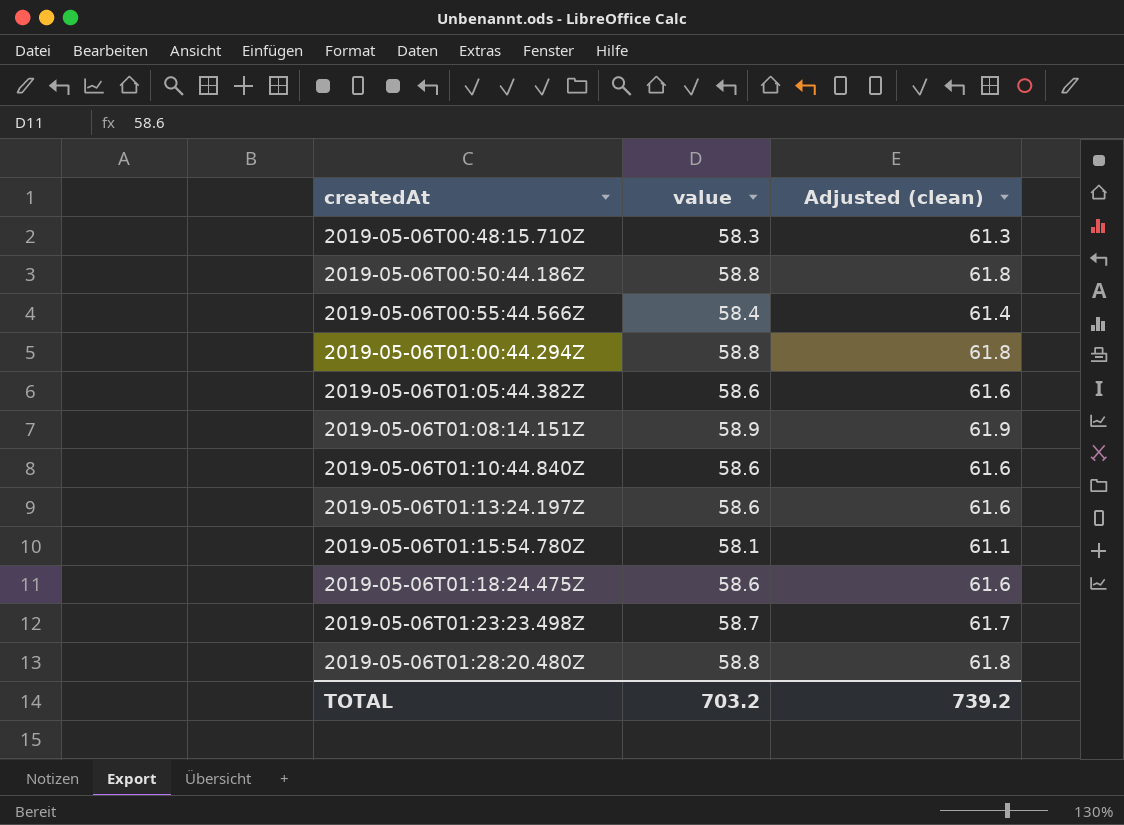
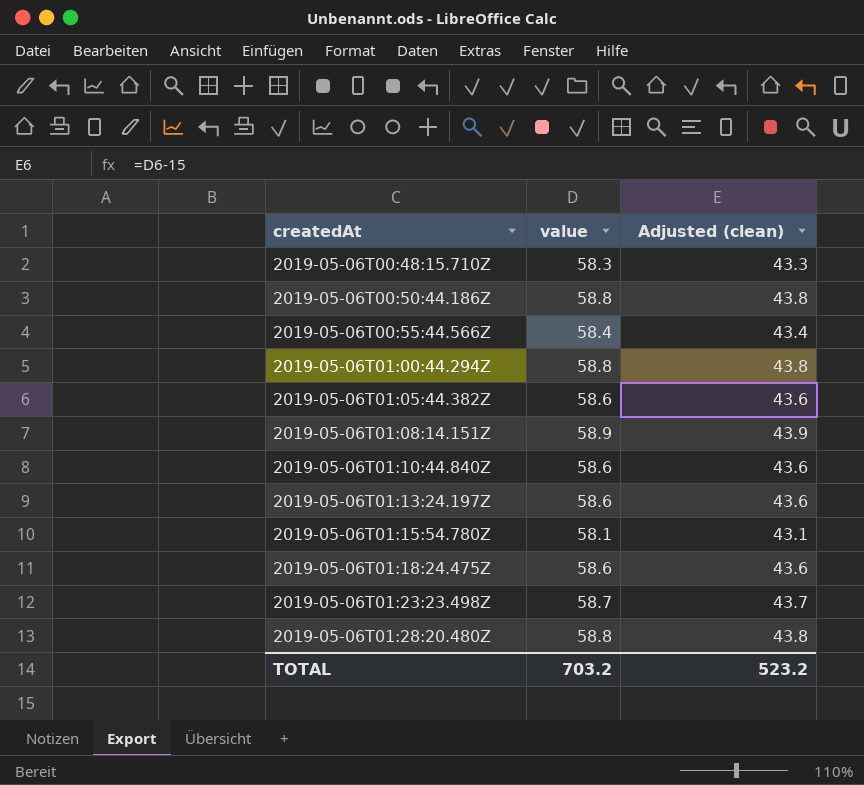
column Adjusted (clean) | formula: [value] + 3 -> [value] - 15
TOTAL | Adjusted (clean): 739.2 -> 523.2

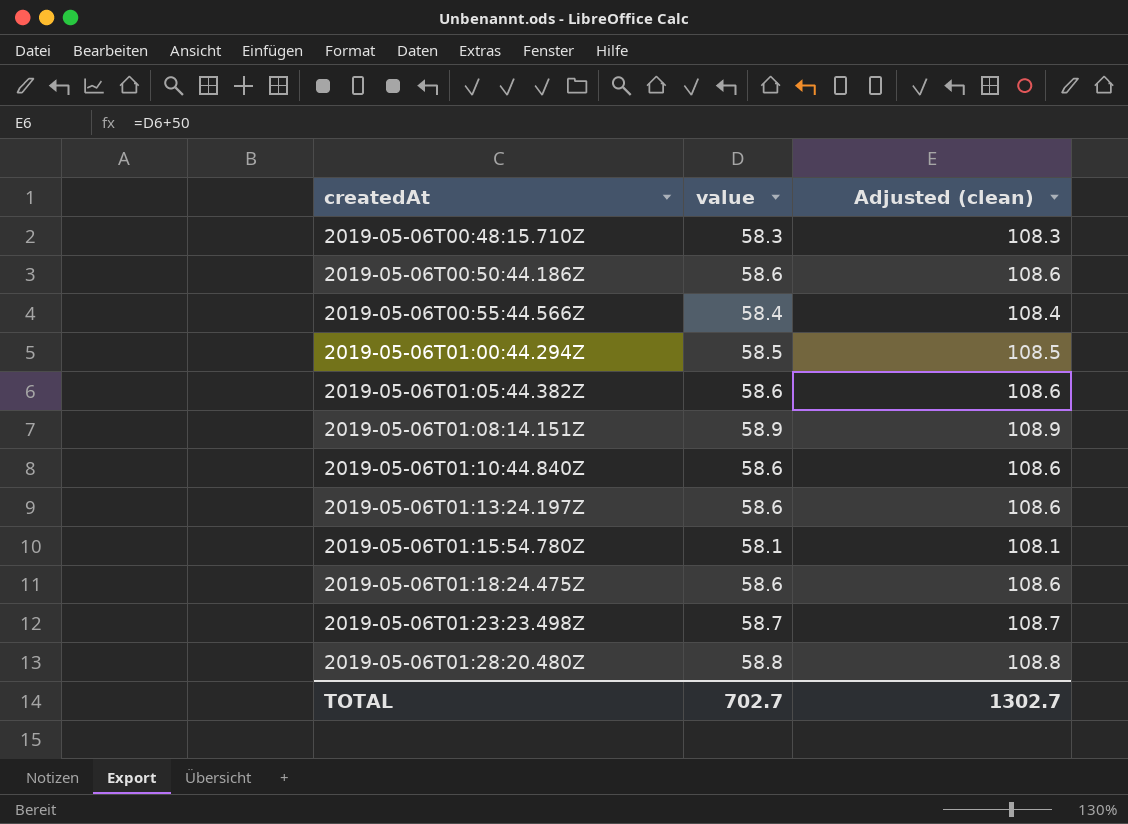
column Adjusted (clean) | formula: [value] - 15 -> [value] + 50
2019-05-06T00:50:44.186Z | value: 58.8 -> 58.6
2019-05-06T01:00:44.294Z | value: 58.8 -> 58.5
TOTAL | value: 703.2 -> 702.7
TOTAL | Adjusted (clean): 523.2 -> 1302.7

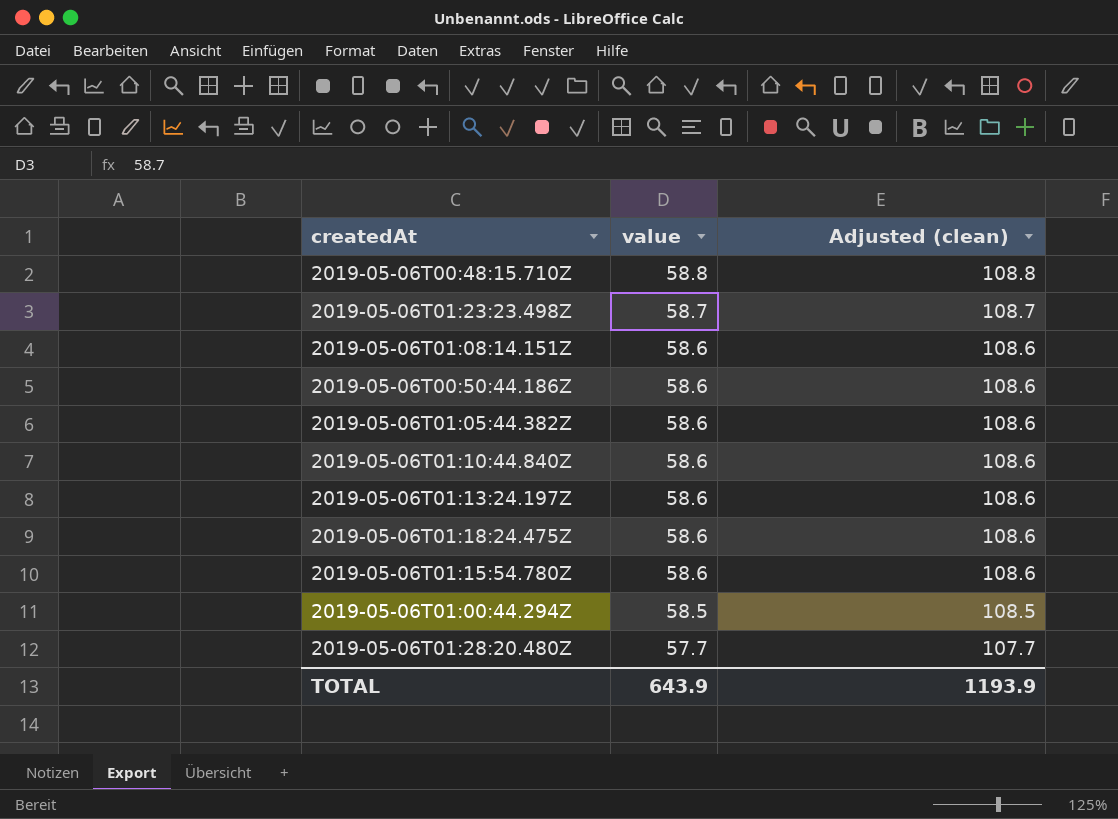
row order: createdAt ascending -> value descending
row 2019-05-06T00:55:44.566Z: 58.4 | 108.4 -> none
2019-05-06T00:48:15.710Z | value: 58.3 -> 58.8
2019-05-06T00:48:15.710Z | Adjusted (clean): 108.3 -> 108.8
2019-05-06T01:08:14.151Z | value: 58.9 -> 58.6
2019-05-06T01:08:14.151Z | Adjusted (clean): 108.9 -> 108.6
2019-05-06T01:15:54.780Z | value: 58.1 -> 58.6
2019-05-06T01:15:54.780Z | Adjusted (clean): 108.1 -> 108.6
2019-05-06T01:28:20.480Z | value: 58.8 -> 57.7
2019-05-06T01:28:20.480Z | Adjusted (clean): 108.8 -> 107.7
TOTAL | value: 702.7 -> 643.9
TOTAL | Adjusted (clean): 1302.7 -> 1193.9

